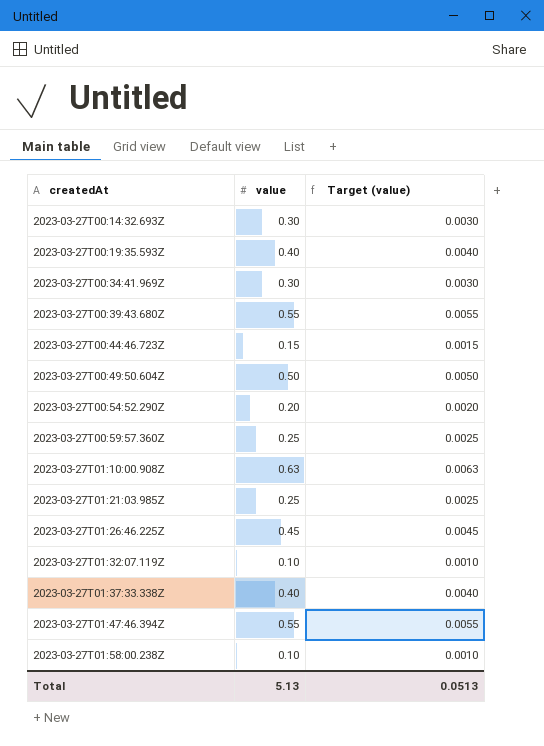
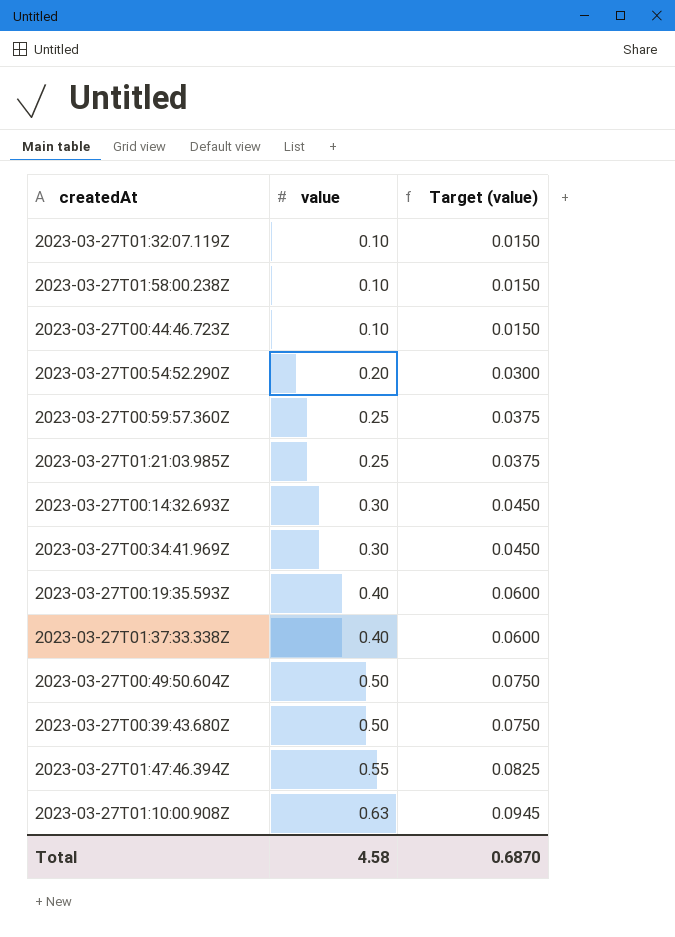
row order: createdAt ascending -> value ascending
column Target (value) | formula: [value] * 0.01 -> [value] * 0.15
row 2023-03-27T01:26:46.225Z: 0.45 | 0.0045 -> none
2023-03-27T00:44:46.723Z | value: 0.15 -> 0.10
2023-03-27T00:39:43.680Z | value: 0.55 -> 0.50
Total | value: 5.13 -> 4.58
Total | Target (value): 0.0513 -> 0.6870

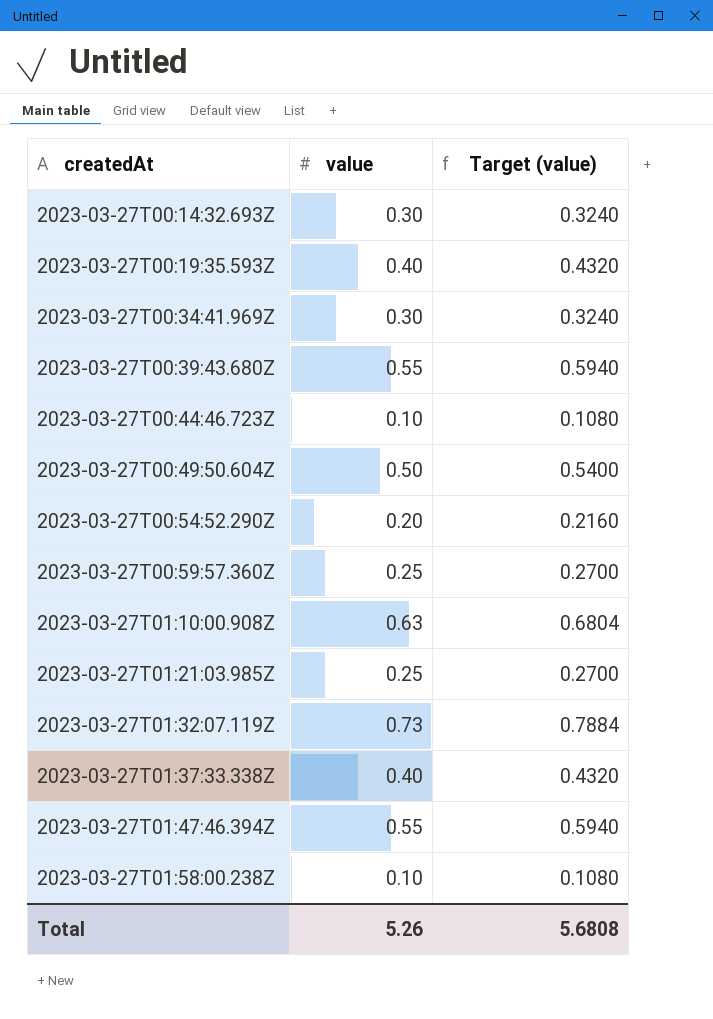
row order: value ascending -> createdAt ascending
column Target (value) | formula: [value] * 0.15 -> [value] * 1.08
2023-03-27T00:39:43.680Z | value: 0.50 -> 0.55
2023-03-27T01:32:07.119Z | value: 0.10 -> 0.73
Total | value: 4.58 -> 5.26
Total | Target (value): 0.6870 -> 5.6808

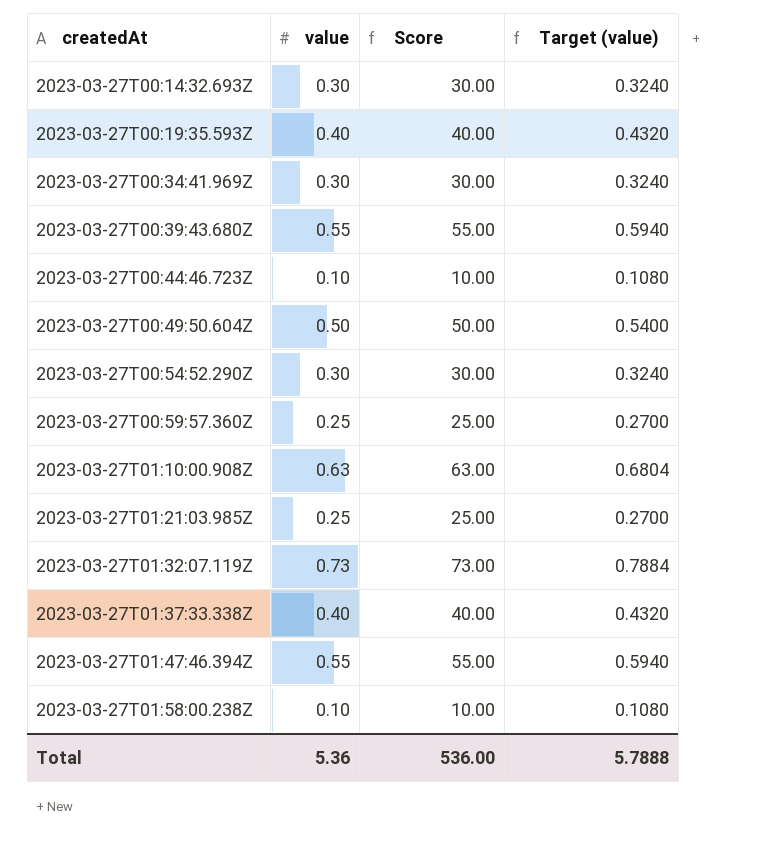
column Score | formula: none -> [value] * 100
2023-03-27T00:54:52.290Z | value: 0.20 -> 0.30
2023-03-27T00:54:52.290Z | Target (value): 0.2160 -> 0.3240
Total | value: 5.26 -> 5.36
Total | Target (value): 5.6808 -> 5.7888

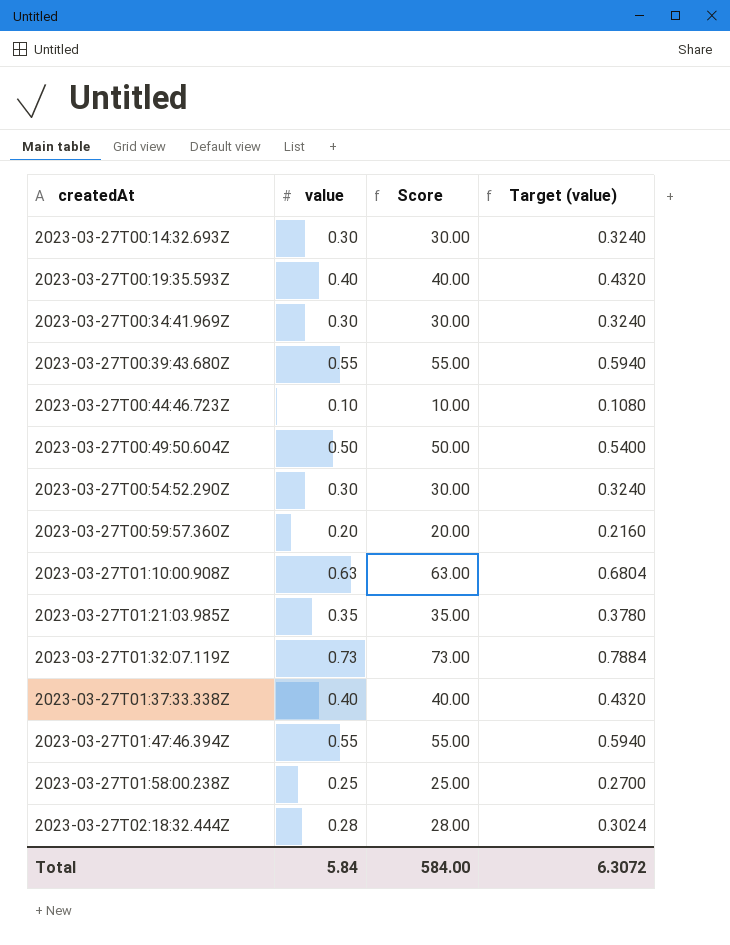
2023-03-27T00:59:57.360Z | value: 0.25 -> 0.20
2023-03-27T00:59:57.360Z | Score: 25.00 -> 20.00
2023-03-27T00:59:57.360Z | Target (value): 0.2700 -> 0.2160
2023-03-27T01:21:03.985Z | value: 0.25 -> 0.35
2023-03-27T01:21:03.985Z | Score: 25.00 -> 35.00
2023-03-27T01:21:03.985Z | Target (value): 0.2700 -> 0.3780
2023-03-27T01:58:00.238Z | value: 0.10 -> 0.25
2023-03-27T01:58:00.238Z | Score: 10.00 -> 25.00
2023-03-27T01:58:00.238Z | Target (value): 0.1080 -> 0.2700
row 2023-03-27T02:18:32.444Z: none -> 0.28 | 28.00 | 0.3024
Total | value: 5.36 -> 5.84
Total | Score: 536.00 -> 584.00
Total | Target (value): 5.7888 -> 6.3072

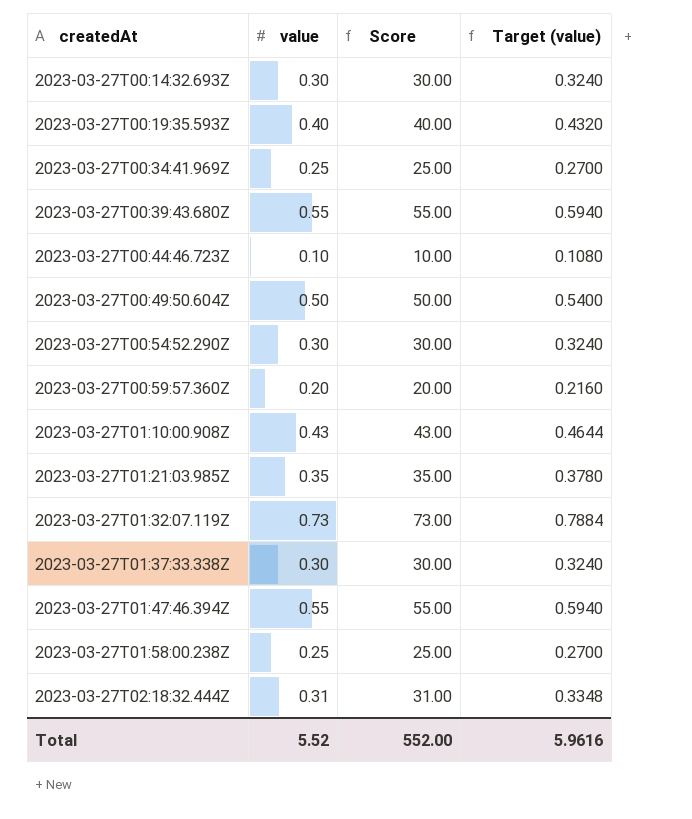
2023-03-27T00:34:41.969Z | value: 0.30 -> 0.25
2023-03-27T00:34:41.969Z | Score: 30.00 -> 25.00
2023-03-27T00:34:41.969Z | Target (value): 0.3240 -> 0.2700
2023-03-27T01:10:00.908Z | value: 0.63 -> 0.43
2023-03-27T01:10:00.908Z | Score: 63.00 -> 43.00
2023-03-27T01:10:00.908Z | Target (value): 0.6804 -> 0.4644
2023-03-27T01:37:33.338Z | value: 0.40 -> 0.30
2023-03-27T01:37:33.338Z | Score: 40.00 -> 30.00
2023-03-27T01:37:33.338Z | Target (value): 0.4320 -> 0.3240
2023-03-27T02:18:32.444Z | value: 0.28 -> 0.31
2023-03-27T02:18:32.444Z | Score: 28.00 -> 31.00
2023-03-27T02:18:32.444Z | Target (value): 0.3024 -> 0.3348
Total | value: 5.84 -> 5.52
Total | Score: 584.00 -> 552.00
Total | Target (value): 6.3072 -> 5.9616

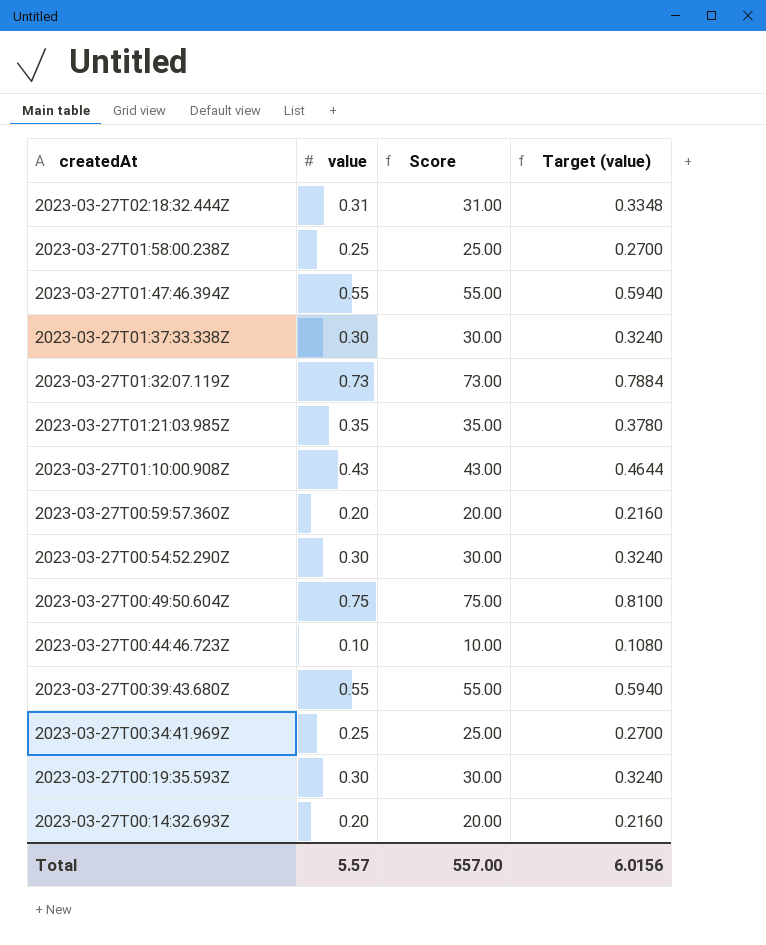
row order: createdAt ascending -> createdAt descending
2023-03-27T00:49:50.604Z | value: 0.50 -> 0.75
2023-03-27T00:49:50.604Z | Score: 50.00 -> 75.00
2023-03-27T00:49:50.604Z | Target (value): 0.5400 -> 0.8100
2023-03-27T00:19:35.593Z | value: 0.40 -> 0.30
2023-03-27T00:19:35.593Z | Score: 40.00 -> 30.00
2023-03-27T00:19:35.593Z | Target (value): 0.4320 -> 0.3240
2023-03-27T00:14:32.693Z | value: 0.30 -> 0.20
2023-03-27T00:14:32.693Z | Score: 30.00 -> 20.00
2023-03-27T00:14:32.693Z | Target (value): 0.3240 -> 0.2160
Total | value: 5.52 -> 5.57
Total | Score: 552.00 -> 557.00
Total | Target (value): 5.9616 -> 6.0156

